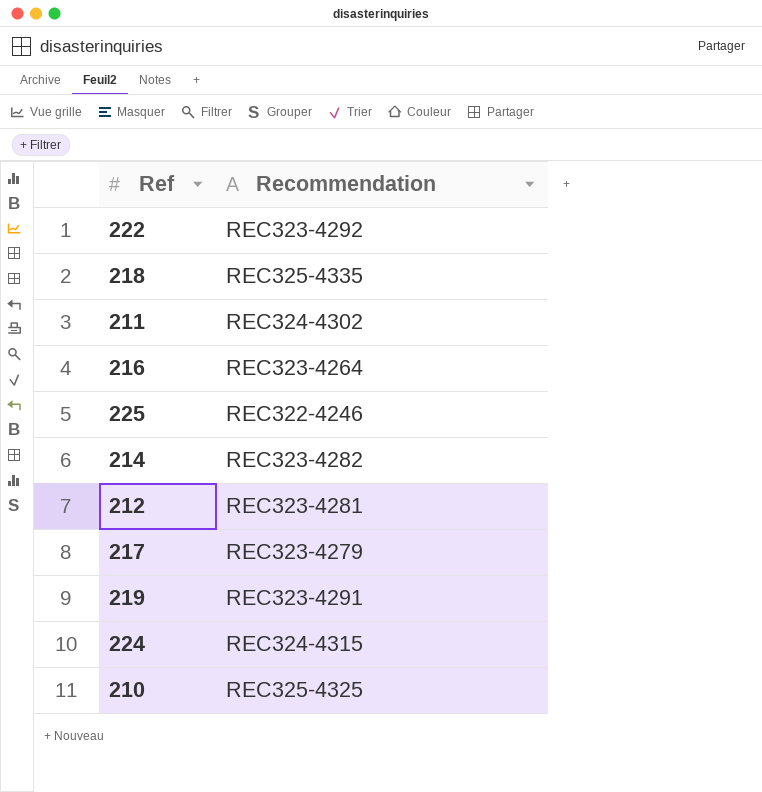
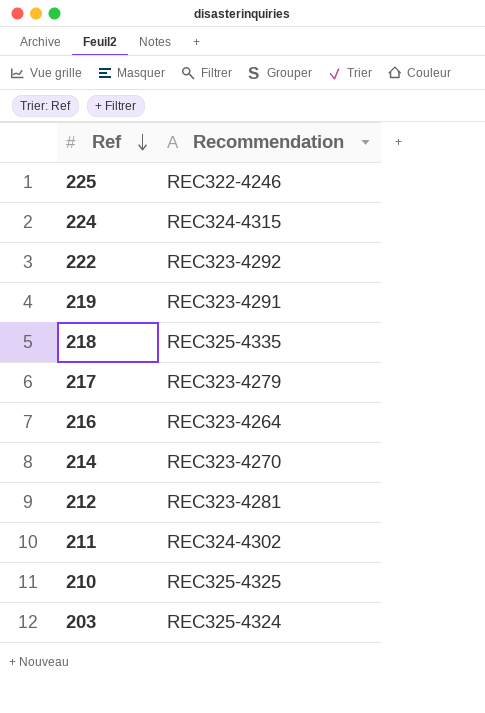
row order: none -> Ref descending
214 | Recommendation: REC323-4282 -> REC323-4270
row 203: none -> REC325-4324

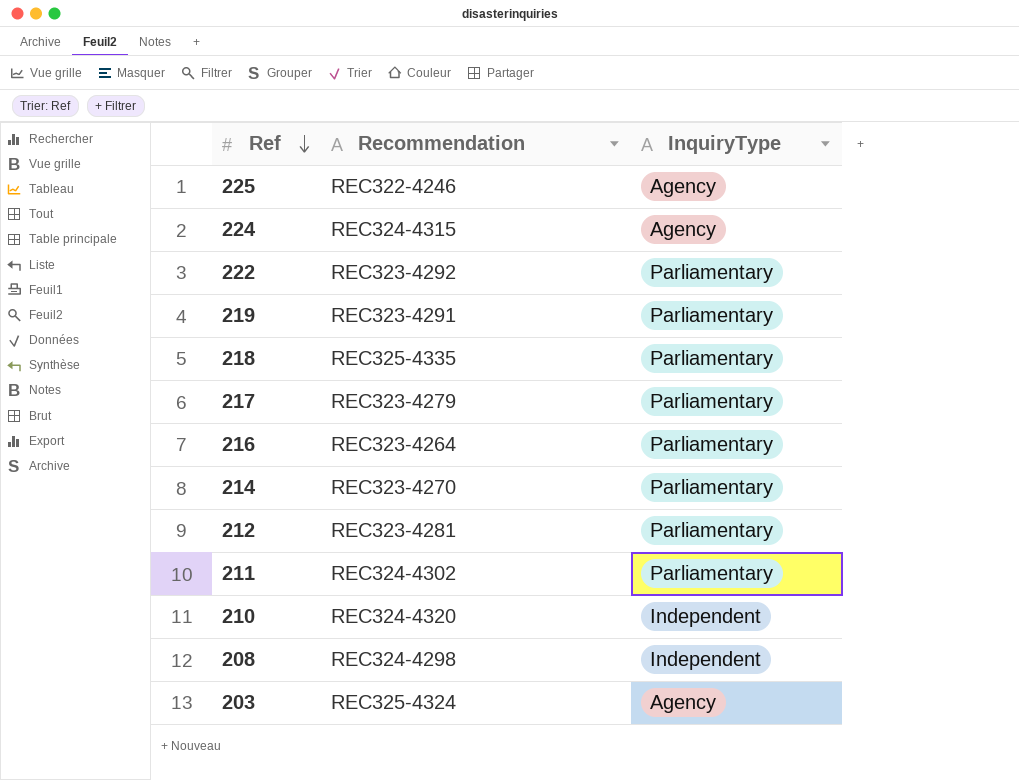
column InquiryType | position: none -> 3
210 | Recommendation: REC325-4325 -> REC324-4320
row 208: none -> REC324-4298 | Independent

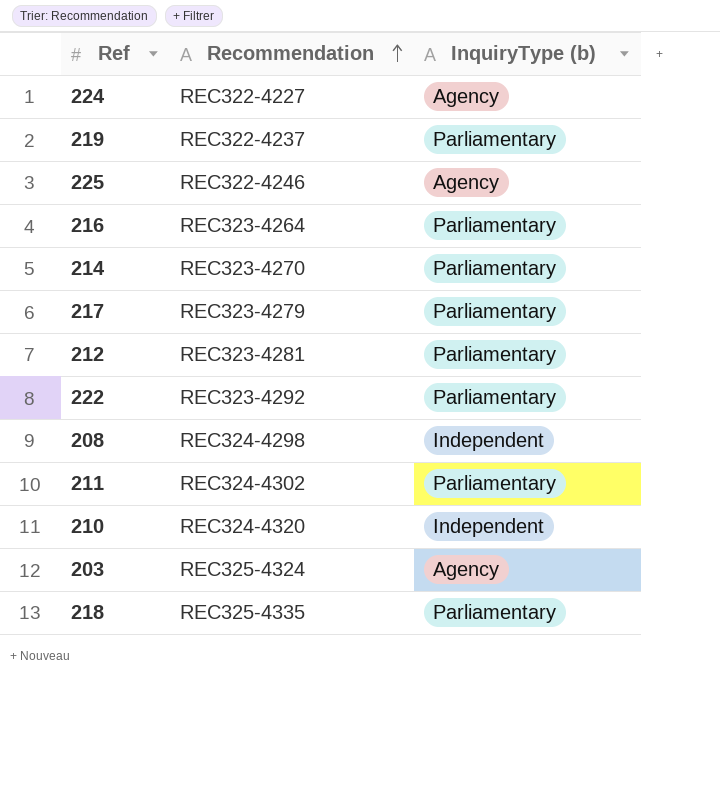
row order: Ref descending -> Recommendation ascending
column name: InquiryType -> InquiryType (b)
224 | Recommendation: REC324-4315 -> REC322-4227
219 | Recommendation: REC323-4291 -> REC322-4237

